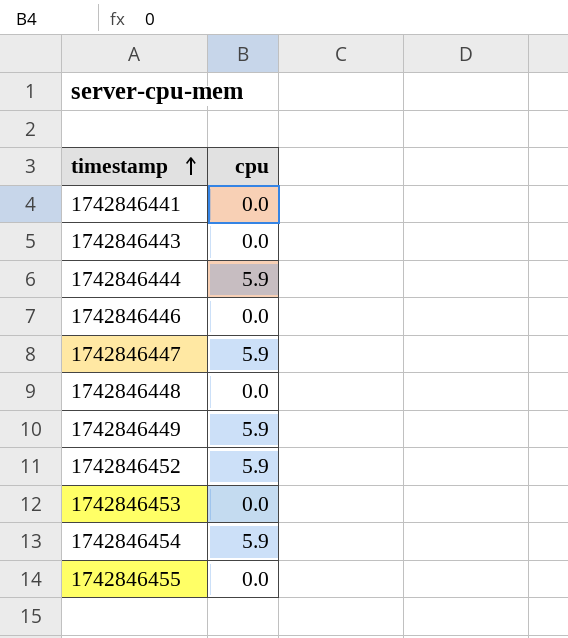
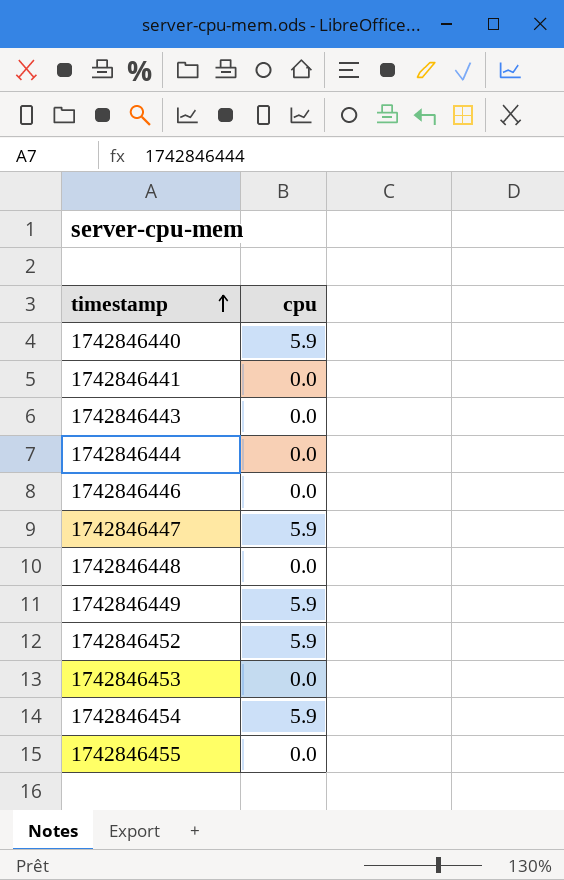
row 1742846440: none -> 5.9
1742846444 | cpu: 5.9 -> 0.0

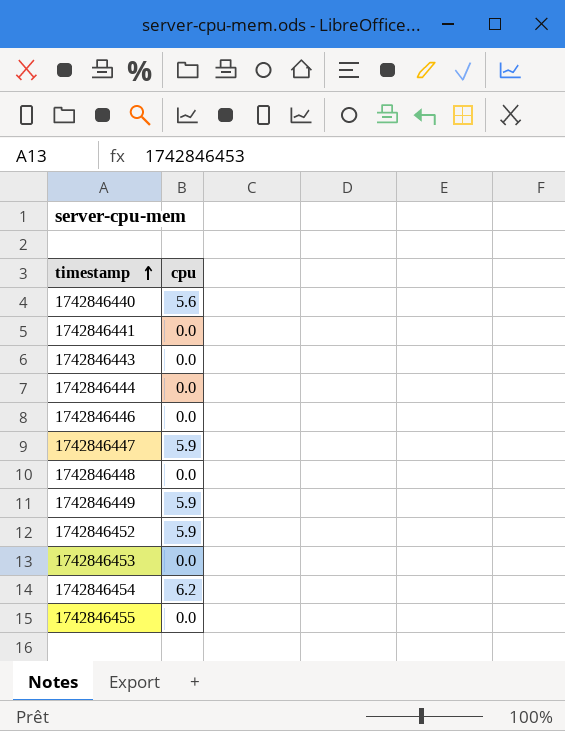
1742846440 | cpu: 5.9 -> 5.6
1742846454 | cpu: 5.9 -> 6.2

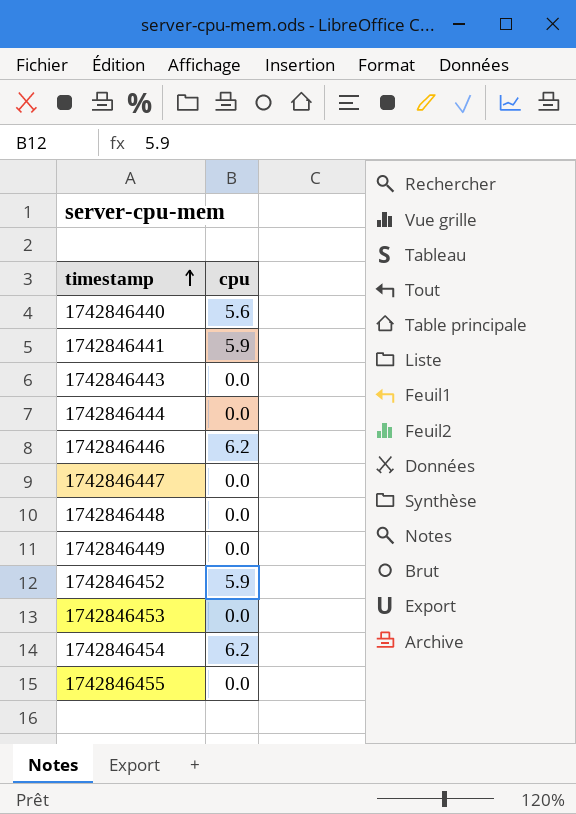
1742846441 | cpu: 0.0 -> 5.9
1742846446 | cpu: 0.0 -> 6.2
1742846447 | cpu: 5.9 -> 0.0
1742846449 | cpu: 5.9 -> 0.0

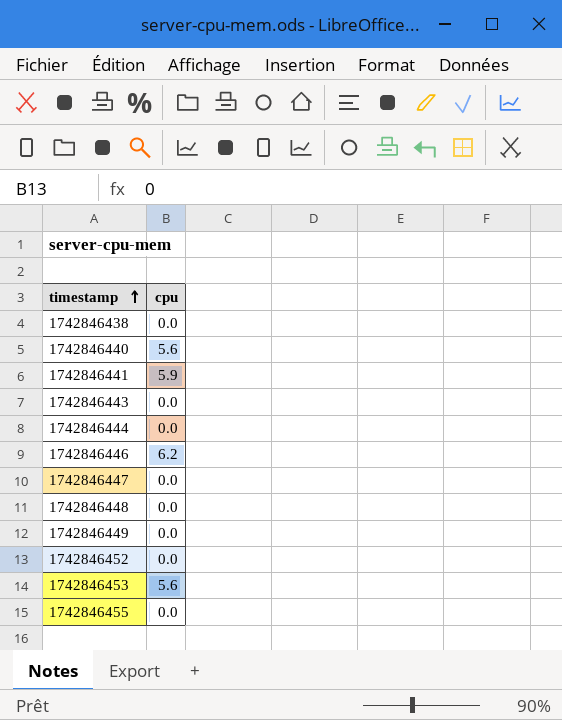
row 1742846454: 6.2 -> none
row 1742846438: none -> 0.0
1742846452 | cpu: 5.9 -> 0.0
1742846453 | cpu: 0.0 -> 5.6

